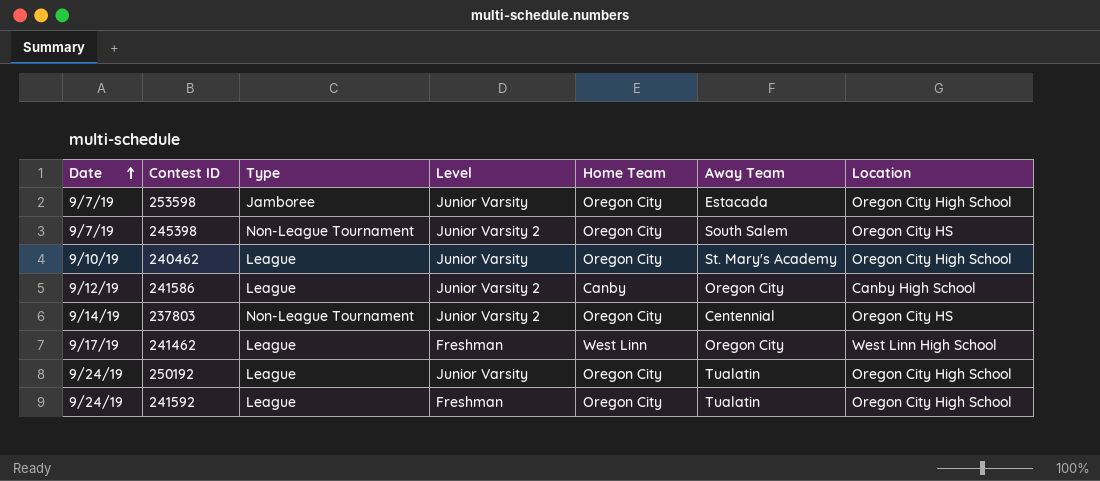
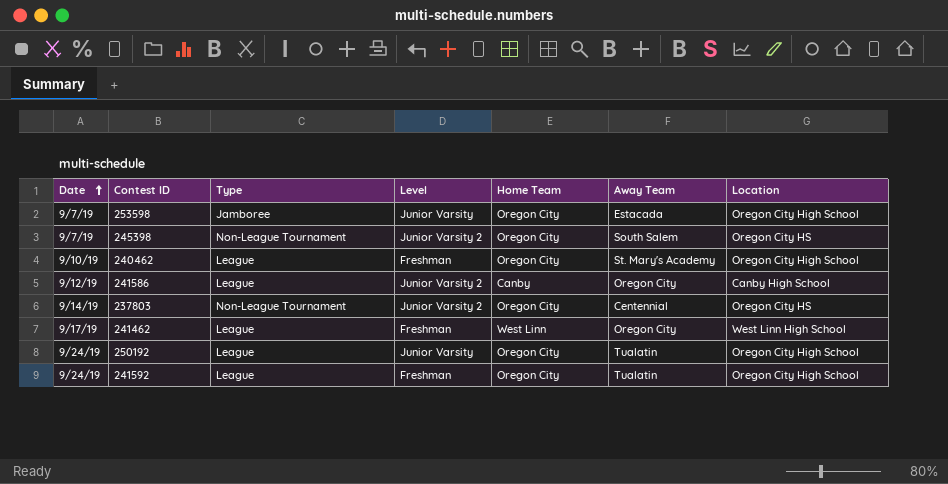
240462 | Level: Junior Varsity -> Freshman

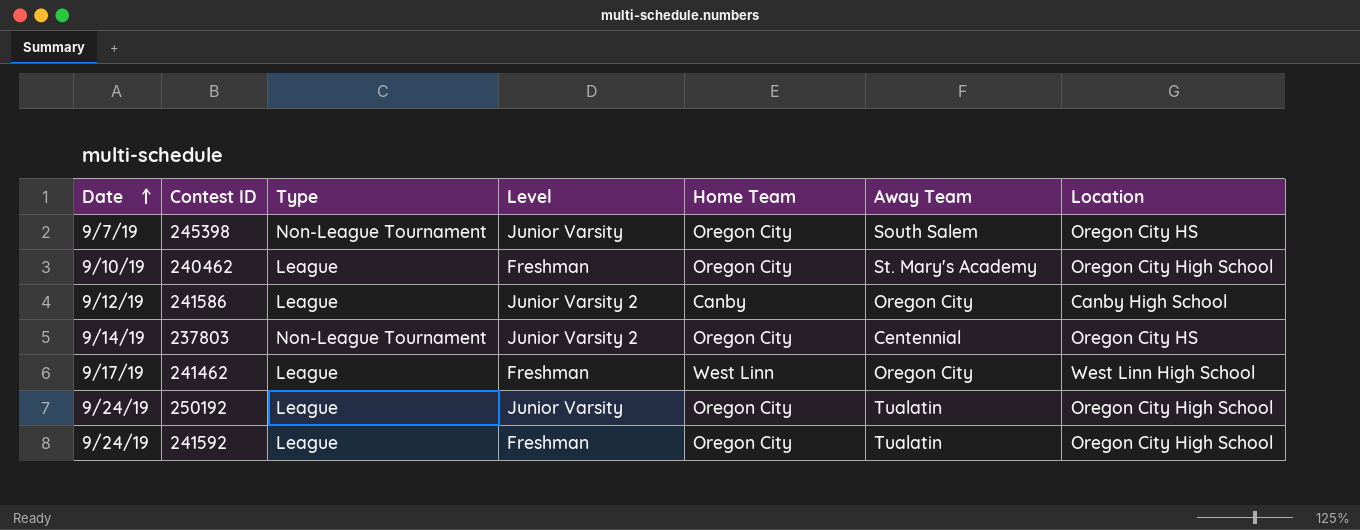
row 253598: 9/7/19 | Jamboree | Junior Varsity | Oregon City | Estacada | Oregon City High School -> none
245398 | Level: Junior Varsity 2 -> Junior Varsity

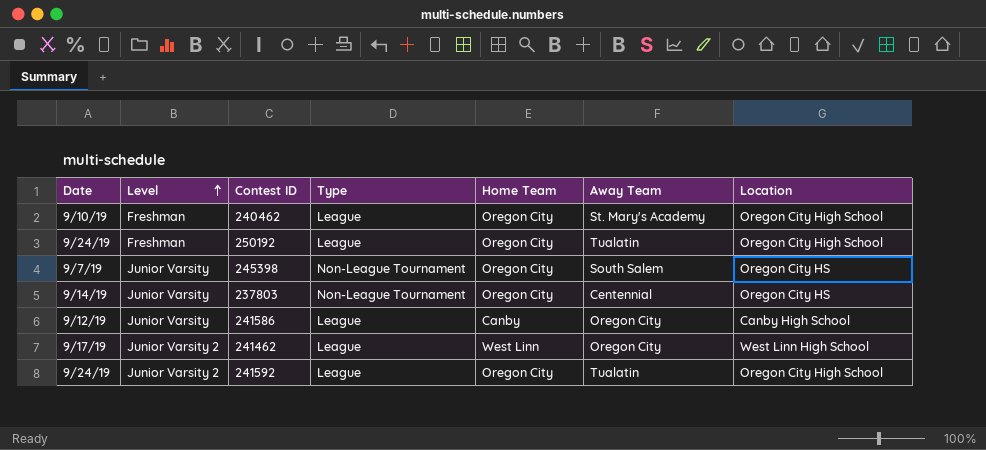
row order: Date ascending -> Level ascending
column Level | position: 4 -> 2
250192 | Level: Junior Varsity -> Freshman
237803 | Level: Junior Varsity 2 -> Junior Varsity
241586 | Level: Junior Varsity 2 -> Junior Varsity
241462 | Level: Freshman -> Junior Varsity 2
241592 | Level: Freshman -> Junior Varsity 2

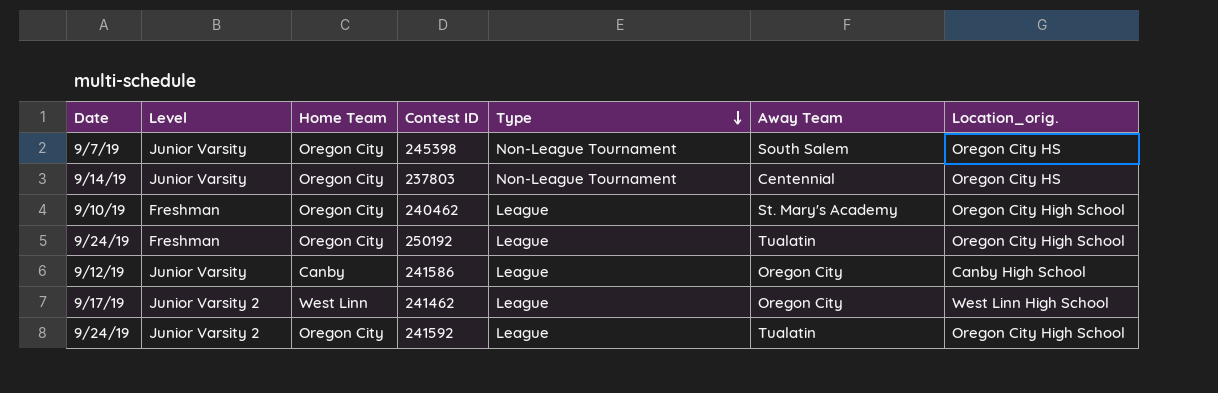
row order: Level ascending -> Type descending
column Home Team | position: 5 -> 3
column name: Location -> Location_orig.

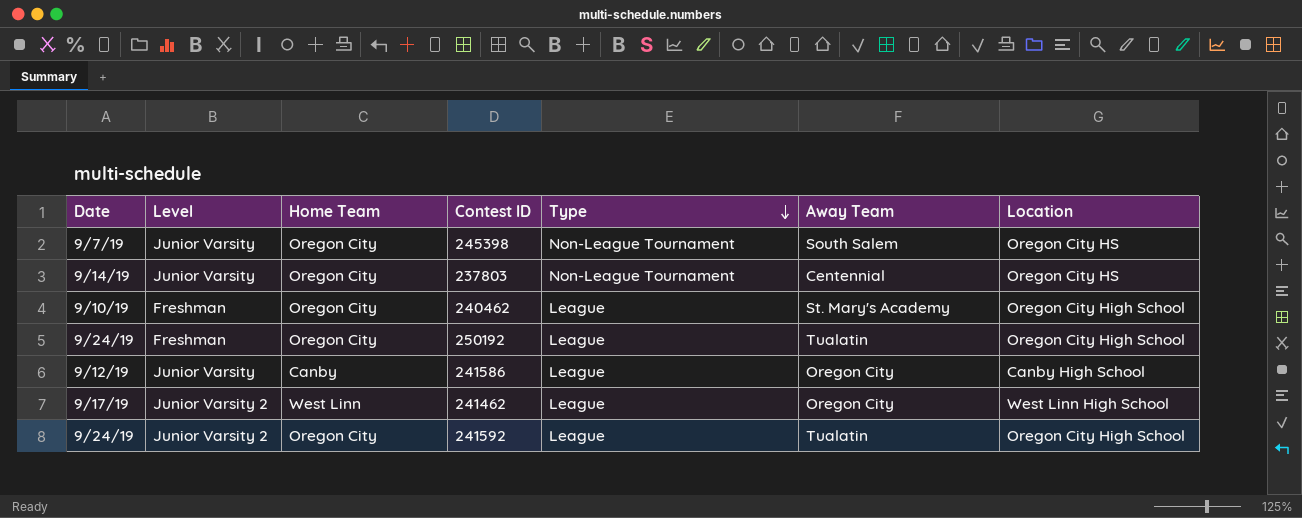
column name: Location_orig. -> Location

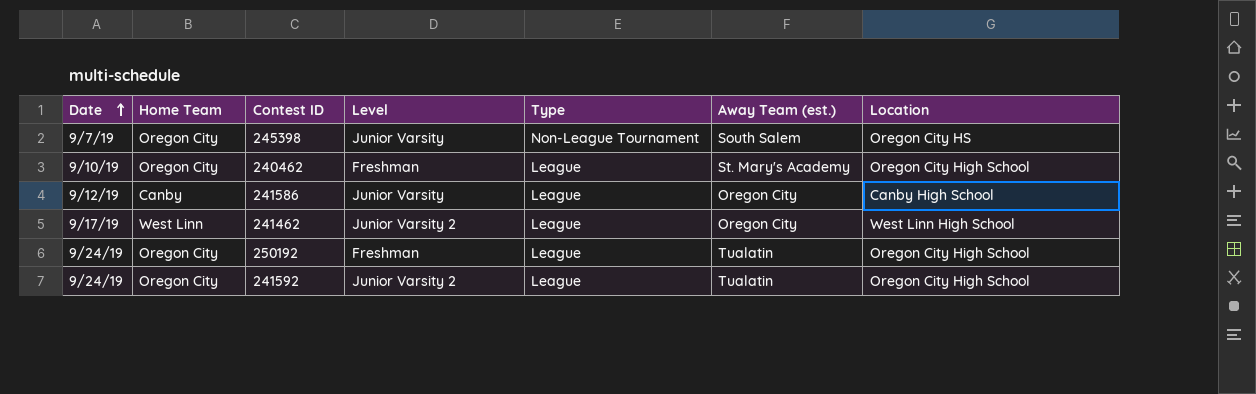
row order: Type descending -> Date ascending
column Level | position: 2 -> 4
column name: Away Team -> Away Team (est.)
row 237803: 9/14/19 | Junior Varsity | Oregon City | Non-League Tournament | Centennial | Oregon City HS -> none

